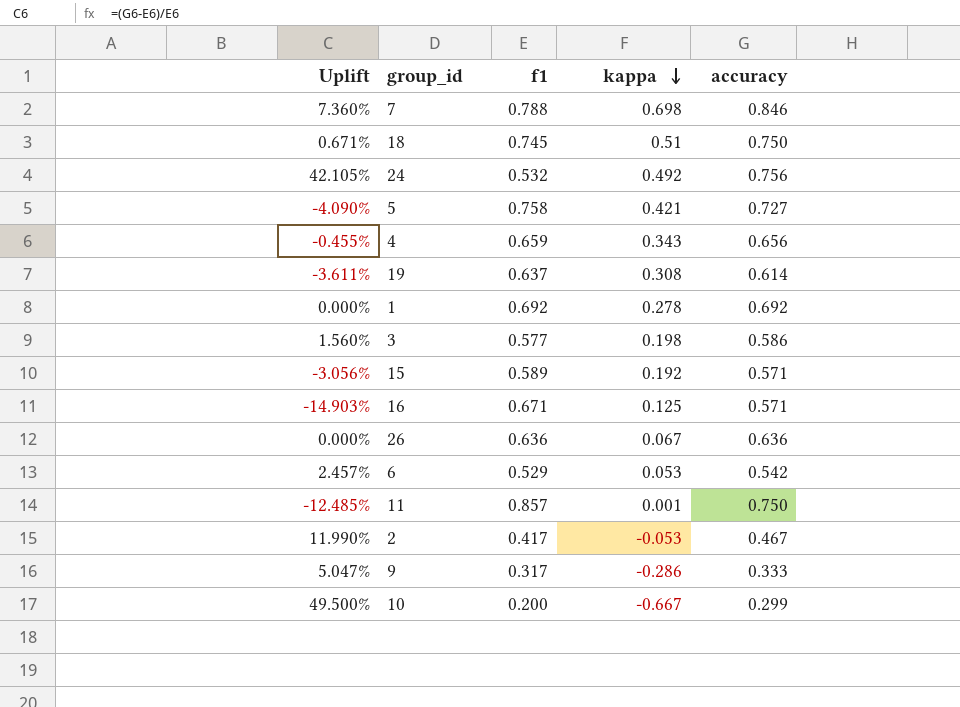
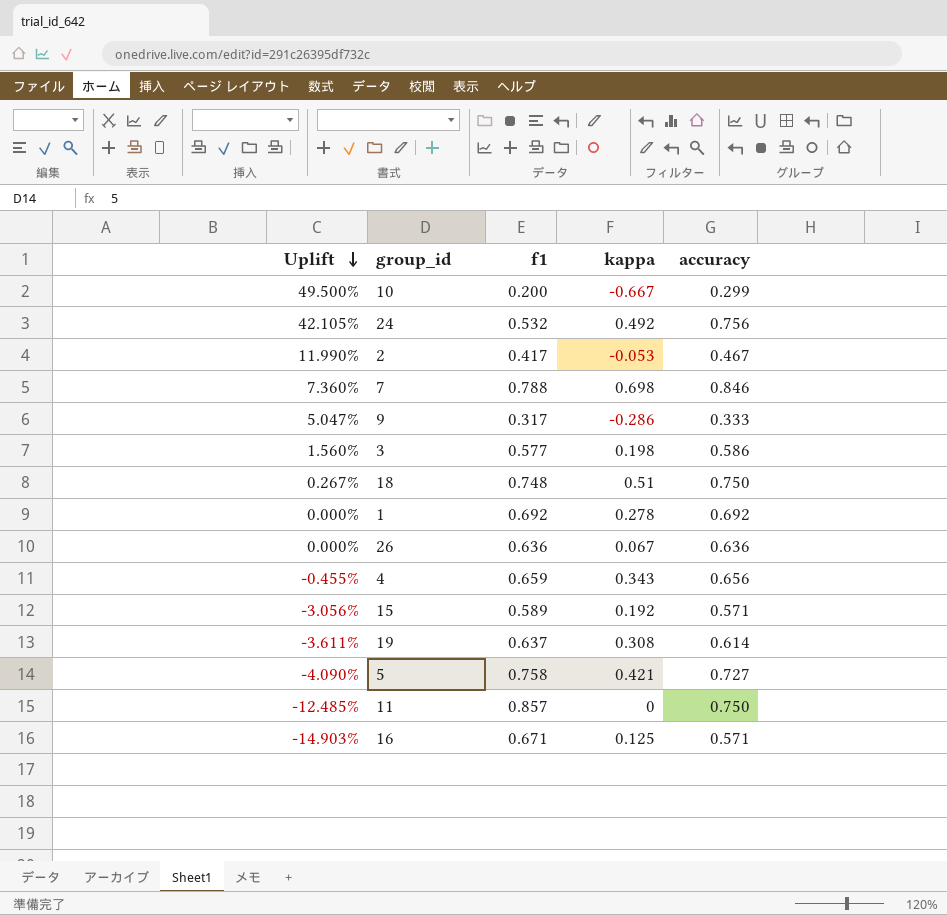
row order: kappa descending -> Uplift descending
row 6: 2.457% | 0.529 | 0.053 | 0.542 -> none
18 | Uplift: 0.671% -> 0.267%
18 | f1: 0.745 -> 0.748
11 | kappa: 0.001 -> 0

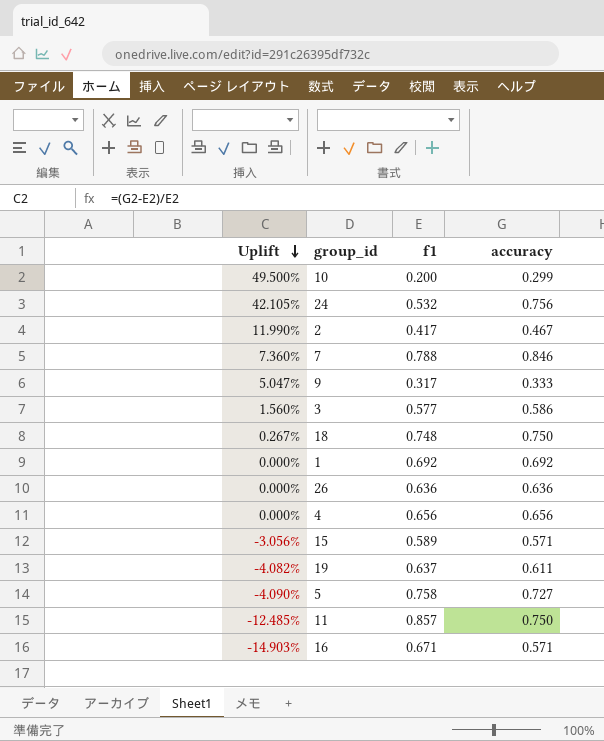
column kappa | position: 4 -> none
4 | Uplift: -0.455% -> 0.000%
4 | f1: 0.659 -> 0.656
19 | Uplift: -3.611% -> -4.082%
19 | accuracy: 0.614 -> 0.611

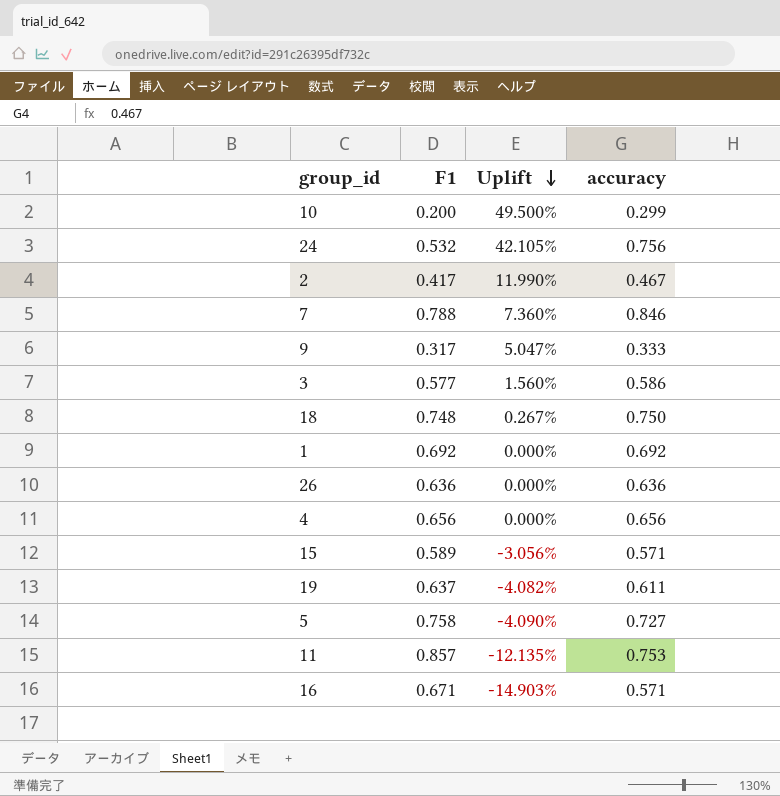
column name: f1 -> F1
column Uplift | position: 1 -> 3
11 | Uplift: -12.485% -> -12.135%
11 | accuracy: 0.750 -> 0.753

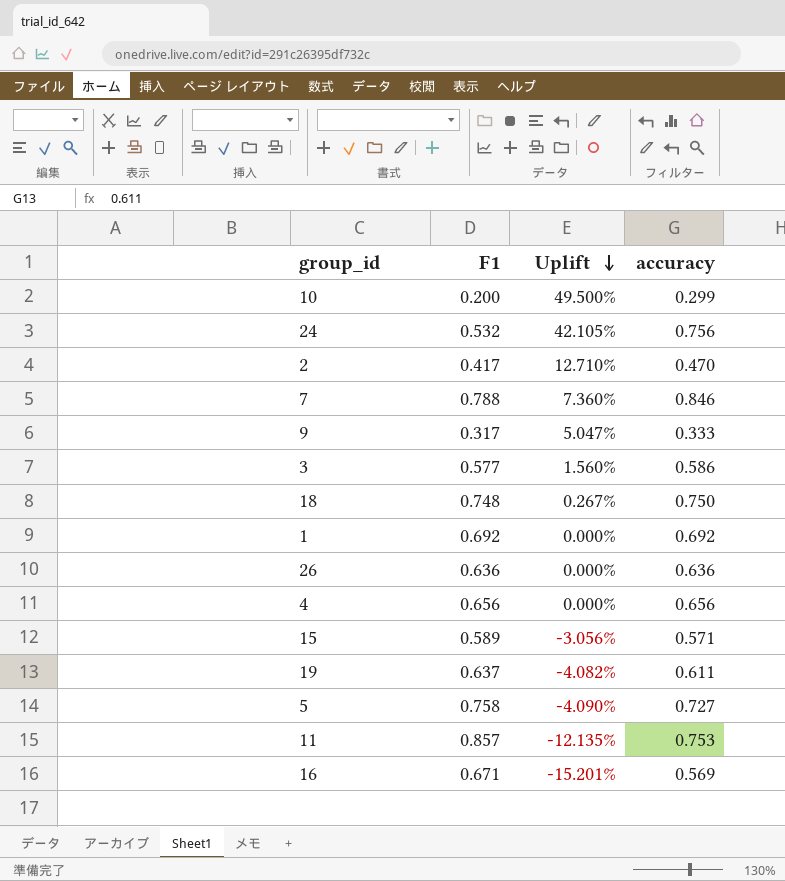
2 | Uplift: 11.990% -> 12.710%
2 | accuracy: 0.467 -> 0.470
16 | Uplift: -14.903% -> -15.201%
16 | accuracy: 0.571 -> 0.569

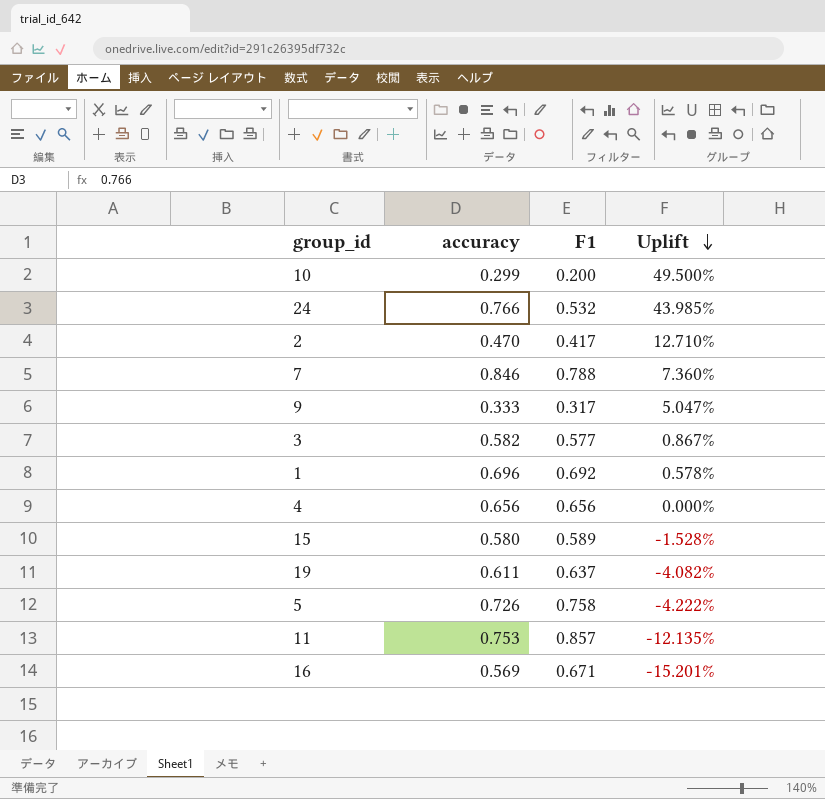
column accuracy | position: 4 -> 2
row 18: 0.748 | 0.267% | 0.750 -> none
row 26: 0.636 | 0.000% | 0.636 -> none
24 | accuracy: 0.756 -> 0.766
24 | Uplift: 42.105% -> 43.985%
3 | accuracy: 0.586 -> 0.582
3 | Uplift: 1.560% -> 0.867%
1 | accuracy: 0.692 -> 0.696
1 | Uplift: 0.000% -> 0.578%
15 | accuracy: 0.571 -> 0.580
15 | Uplift: -3.056% -> -1.528%
5 | accuracy: 0.727 -> 0.726
5 | Uplift: -4.090% -> -4.222%

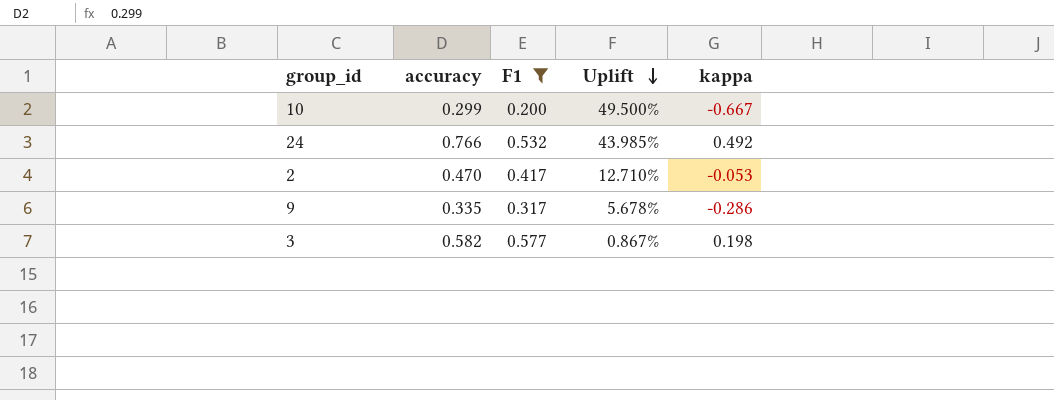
filter: none -> F1 <= 0.577
column kappa | position: none -> 5
9 | accuracy: 0.333 -> 0.335
9 | Uplift: 5.047% -> 5.678%

